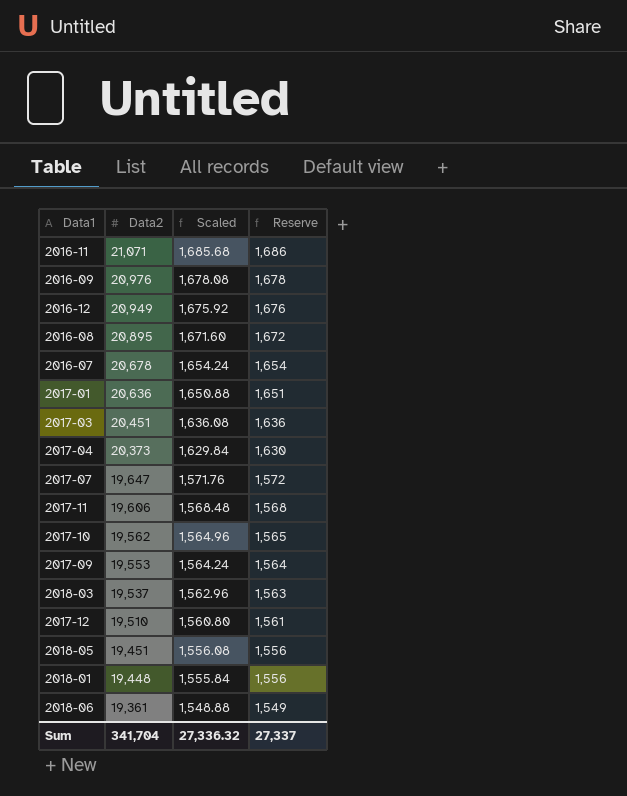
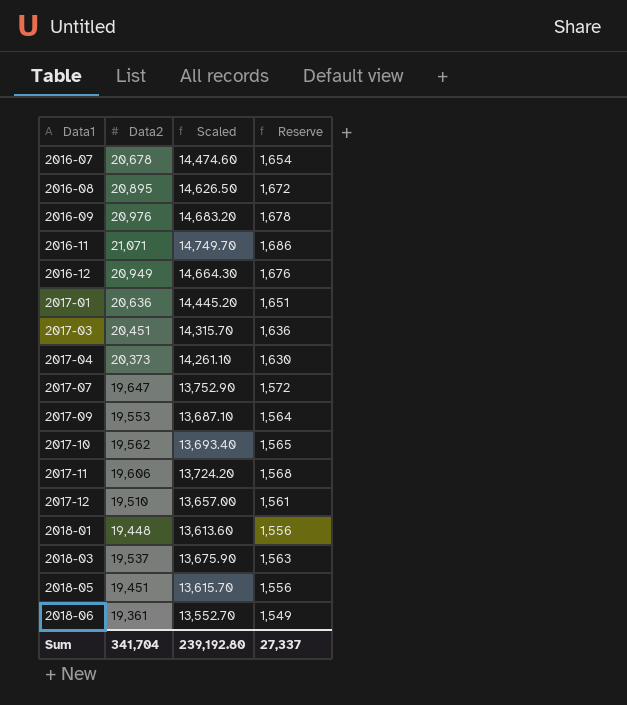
row order: Data2 descending -> Data1 ascending
column Scaled | formula: [Data2] * 0.08 -> [Data2] * 0.7
Sum | Scaled: 27,336.32 -> 239,192.80

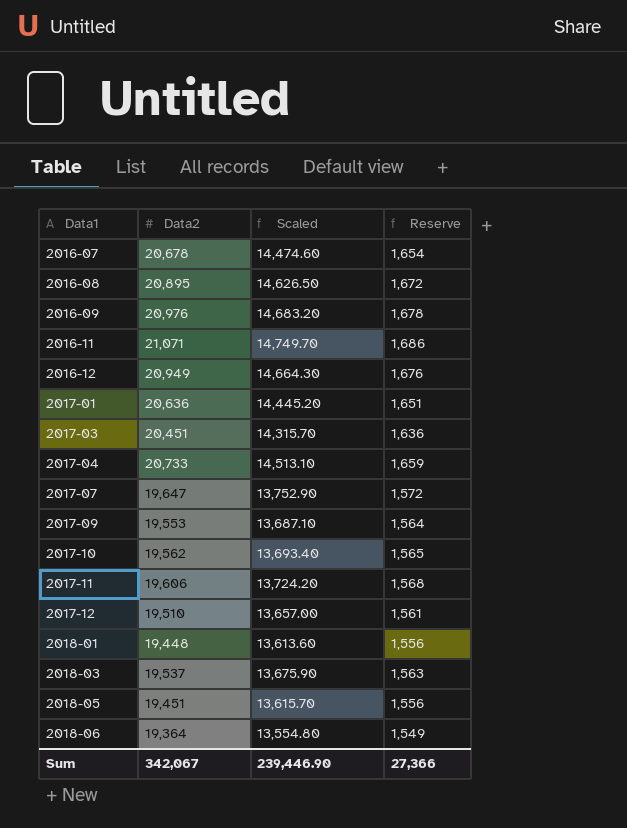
2017-04 | Data2: 20,373 -> 20,733
2017-04 | Scaled: 14,261.10 -> 14,513.10
2017-04 | Reserve: 1,630 -> 1,659
2018-06 | Data2: 19,361 -> 19,364
2018-06 | Scaled: 13,552.70 -> 13,554.80
Sum | Data2: 341,704 -> 342,067
Sum | Scaled: 239,192.80 -> 239,446.90
Sum | Reserve: 27,337 -> 27,366

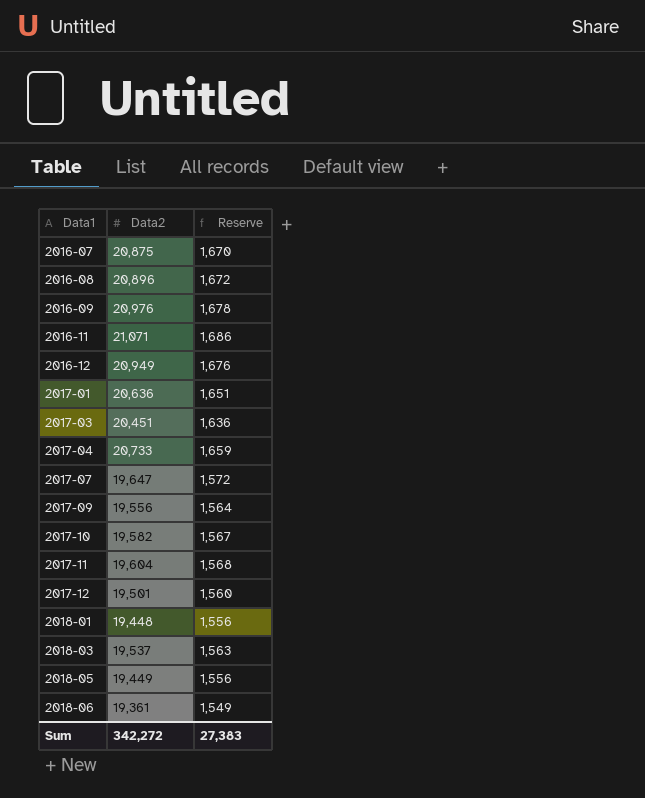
column Scaled | formula: [Data2] * 0.7 -> none
2016-07 | Data2: 20,678 -> 20,875
2016-07 | Reserve: 1,654 -> 1,670
2016-08 | Data2: 20,895 -> 20,896
2017-09 | Data2: 19,553 -> 19,556
2017-10 | Data2: 19,562 -> 19,582
2017-10 | Reserve: 1,565 -> 1,567
2017-11 | Data2: 19,606 -> 19,604
2017-12 | Data2: 19,510 -> 19,501
2017-12 | Reserve: 1,561 -> 1,560
2018-05 | Data2: 19,451 -> 19,449
2018-06 | Data2: 19,364 -> 19,361
Sum | Data2: 342,067 -> 342,272
Sum | Reserve: 27,366 -> 27,383

